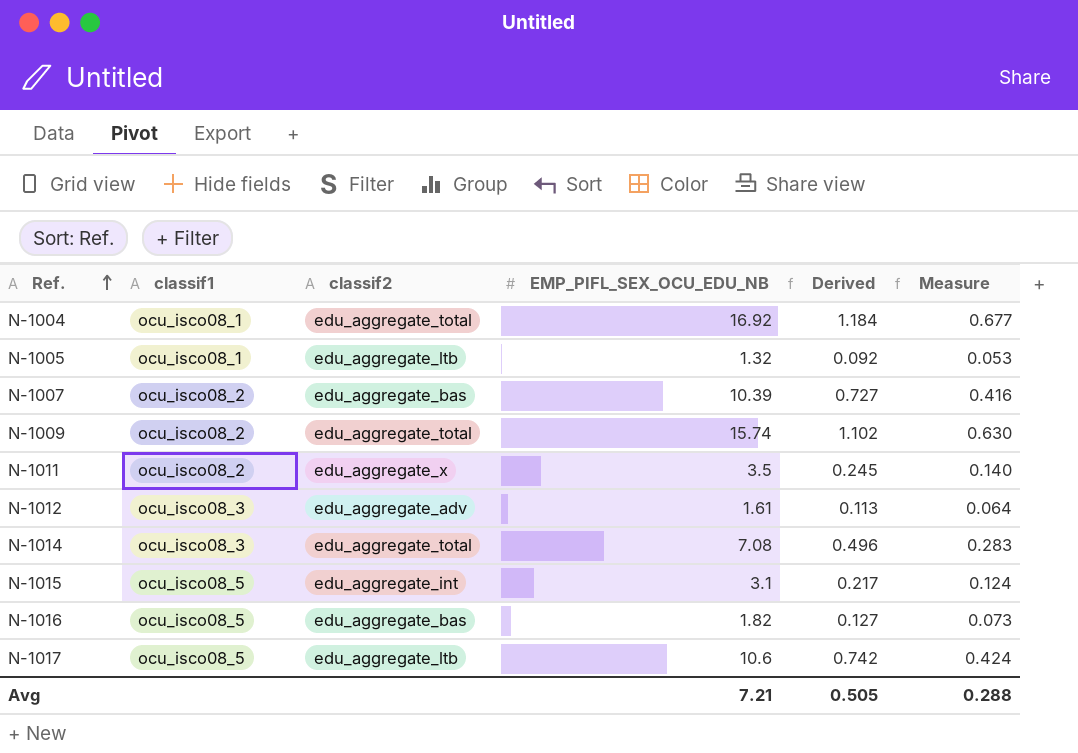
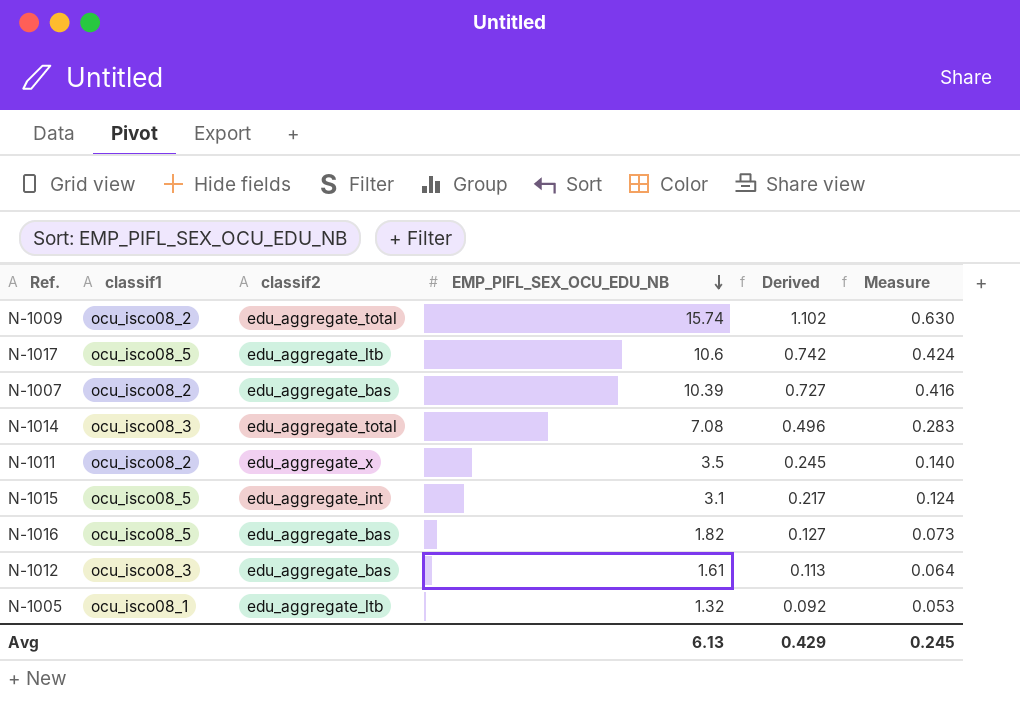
row order: Ref. ascending -> EMP_PIFL_SEX_OCU_EDU_NB descending
row N-1004: ocu_isco08_1 | edu_aggregate_total | 16.92 | 1.184 | 0.677 -> none
N-1012 | classif2: edu_aggregate_adv -> edu_aggregate_bas
Avg | EMP_PIFL_SEX_OCU_EDU_NB: 7.21 -> 6.13
Avg | Derived: 0.505 -> 0.429
Avg | Measure: 0.288 -> 0.245

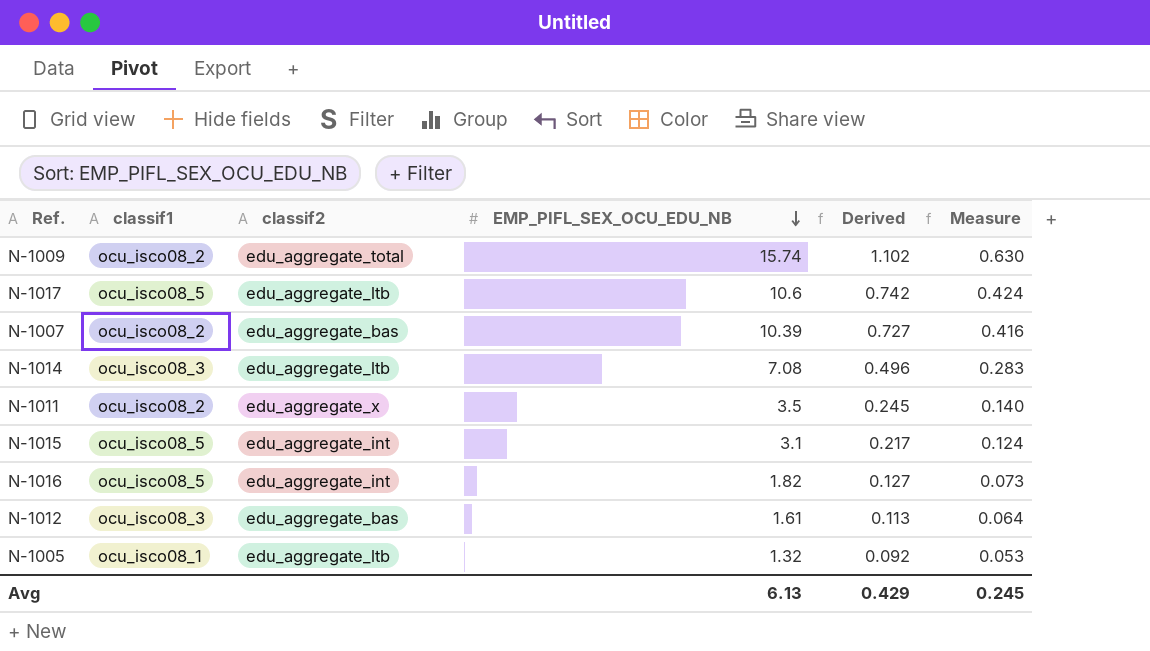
N-1014 | classif2: edu_aggregate_total -> edu_aggregate_ltb
N-1016 | classif2: edu_aggregate_bas -> edu_aggregate_int

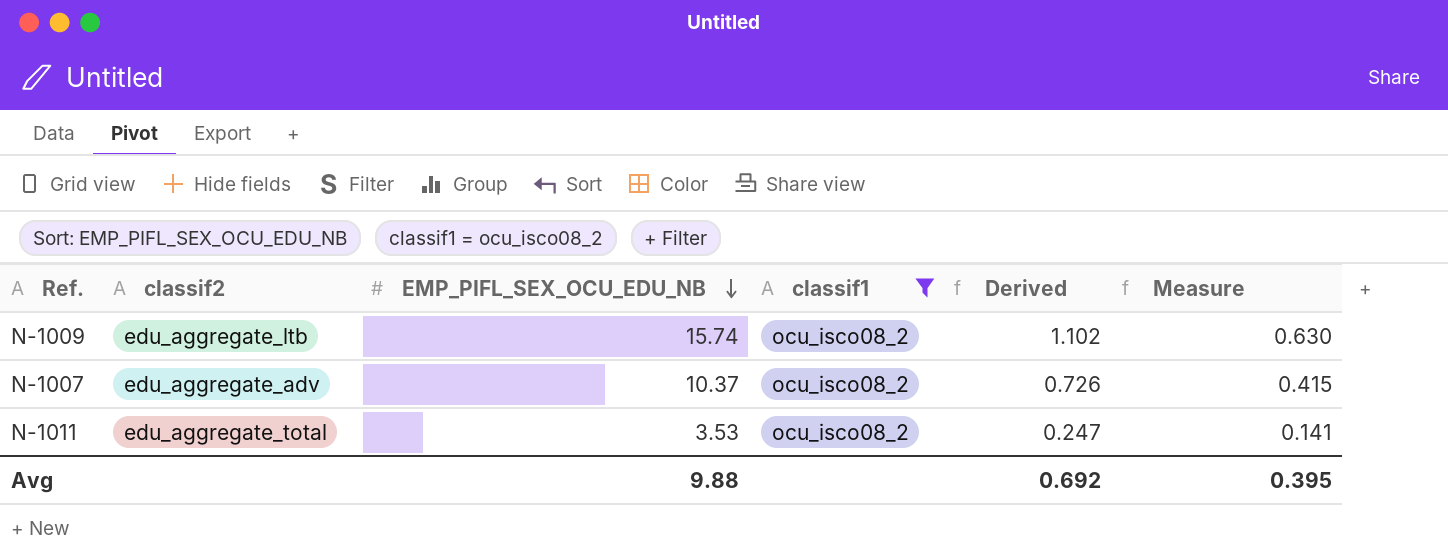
filter: none -> classif1 = ocu_isco08_2
column classif1 | position: 2 -> 4
N-1009 | classif2: edu_aggregate_total -> edu_aggregate_ltb
N-1007 | classif2: edu_aggregate_bas -> edu_aggregate_adv
N-1007 | EMP_PIFL_SEX_OCU_EDU_NB: 10.39 -> 10.37
N-1007 | Derived: 0.727 -> 0.726
N-1007 | Measure: 0.416 -> 0.415
N-1011 | classif2: edu_aggregate_x -> edu_aggregate_total
N-1011 | EMP_PIFL_SEX_OCU_EDU_NB: 3.5 -> 3.53
N-1011 | Derived: 0.245 -> 0.247
N-1011 | Measure: 0.140 -> 0.141
Avg | EMP_PIFL_SEX_OCU_EDU_NB: 6.13 -> 9.88
Avg | Derived: 0.429 -> 0.692
Avg | Measure: 0.245 -> 0.395

